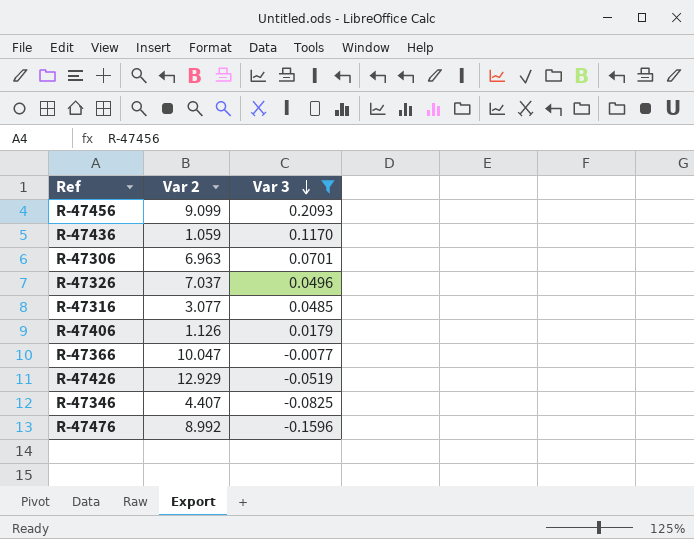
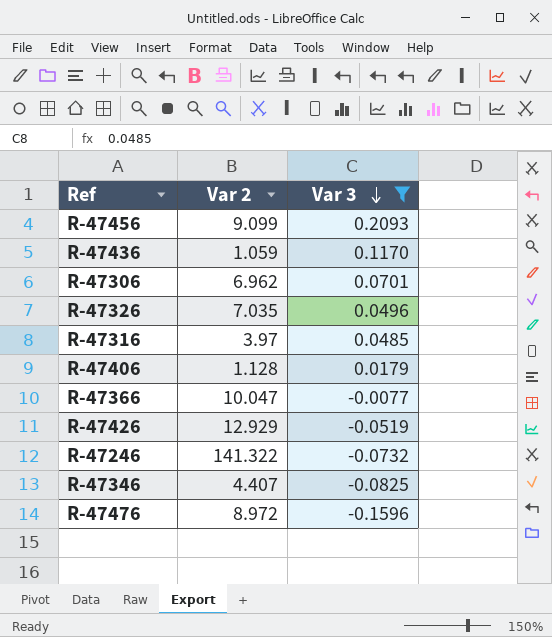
R-47306 | Var 2: 6.963 -> 6.962
R-47326 | Var 2: 7.037 -> 7.035
R-47316 | Var 2: 3.077 -> 3.97
R-47406 | Var 2: 1.126 -> 1.128
row R-47246: none -> 141.322 | -0.0732
R-47476 | Var 2: 8.992 -> 8.972

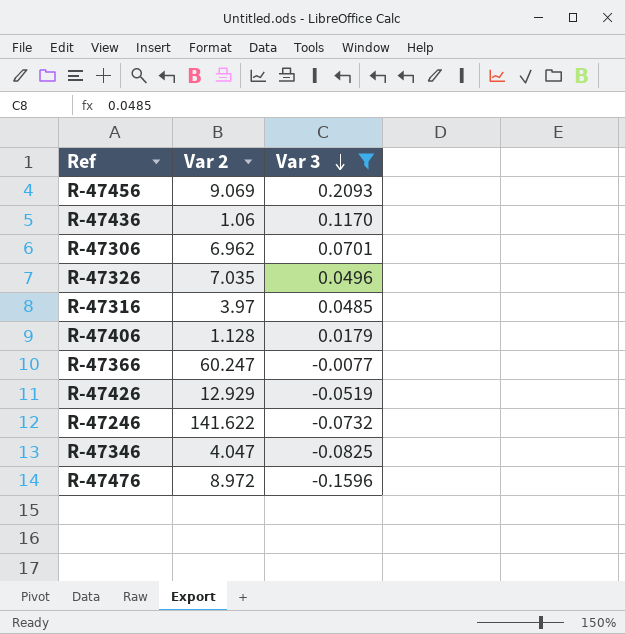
R-47456 | Var 2: 9.099 -> 9.069
R-47436 | Var 2: 1.059 -> 1.06
R-47366 | Var 2: 10.047 -> 60.247
R-47246 | Var 2: 141.322 -> 141.622
R-47346 | Var 2: 4.407 -> 4.047

